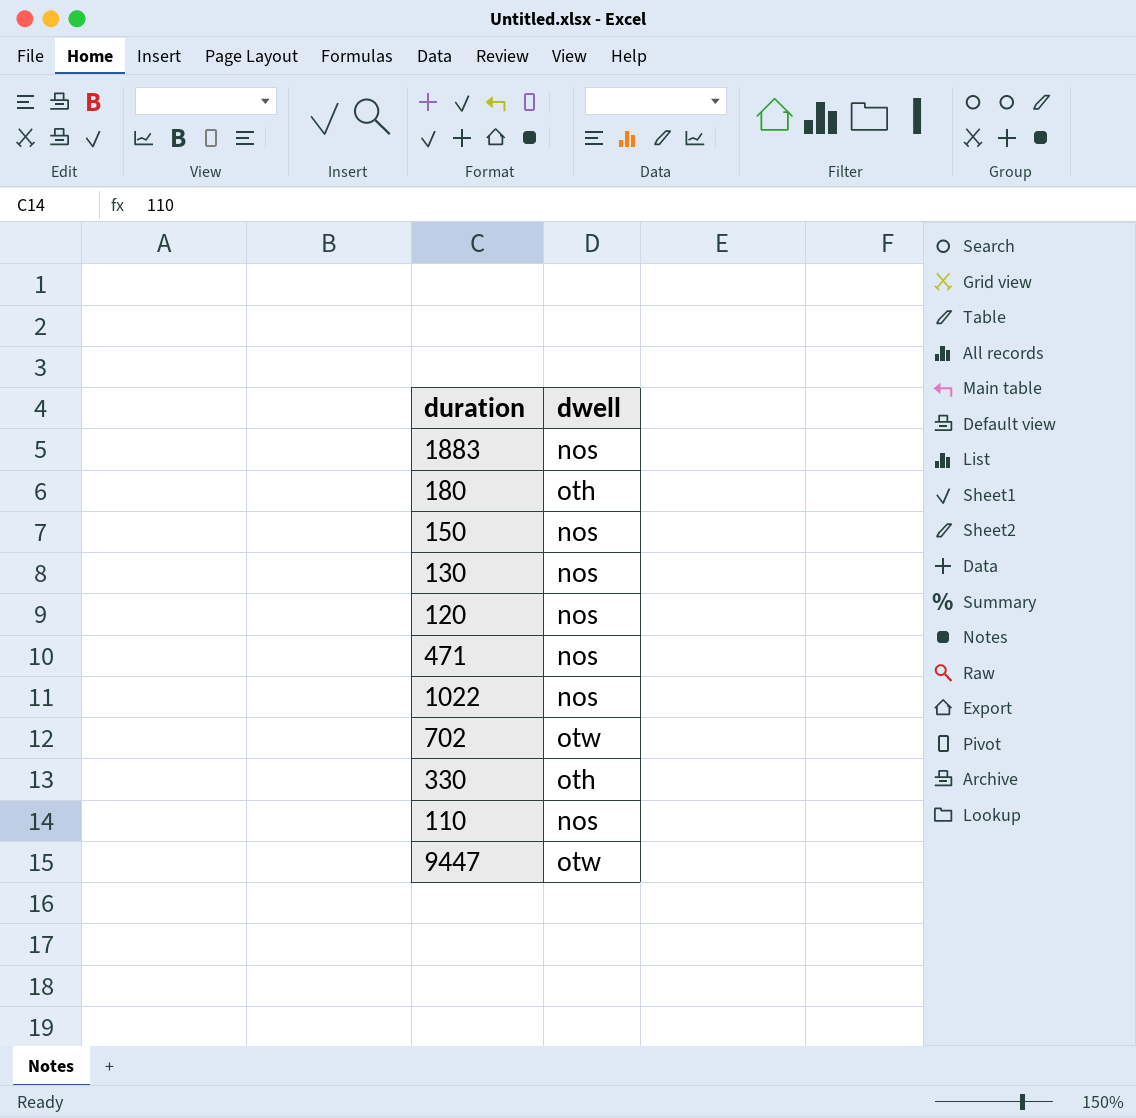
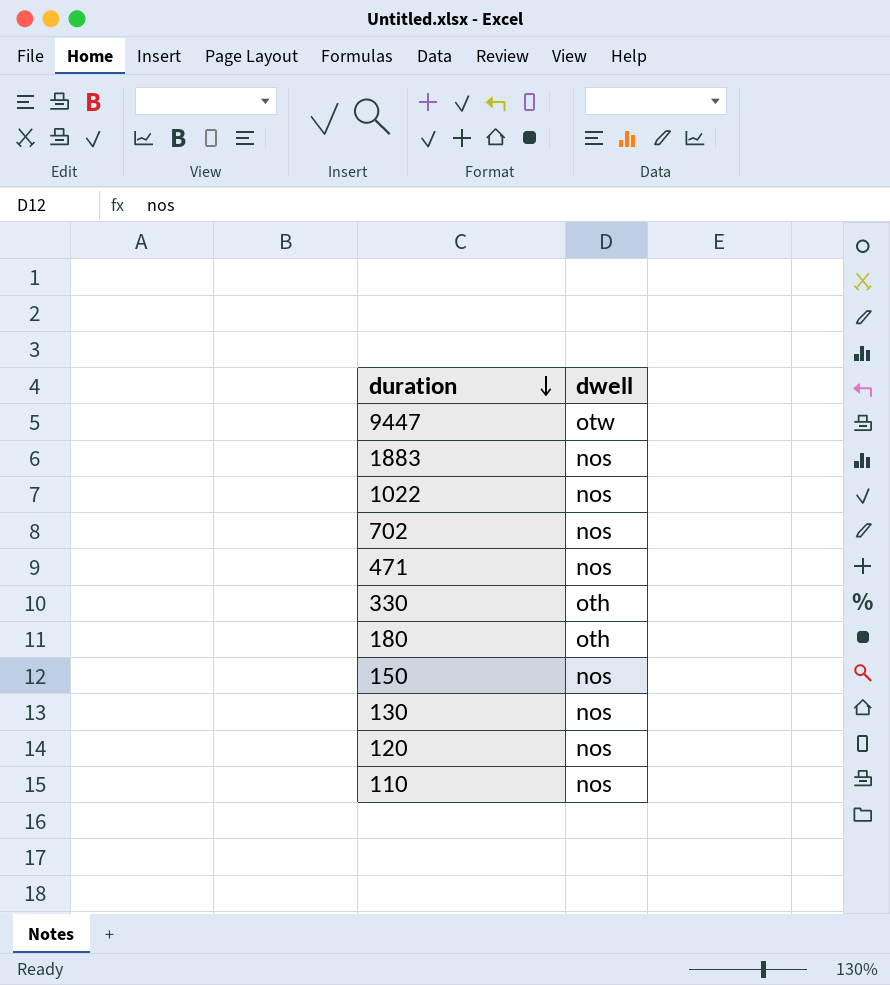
row order: none -> duration descending
702 | dwell: otw -> nos

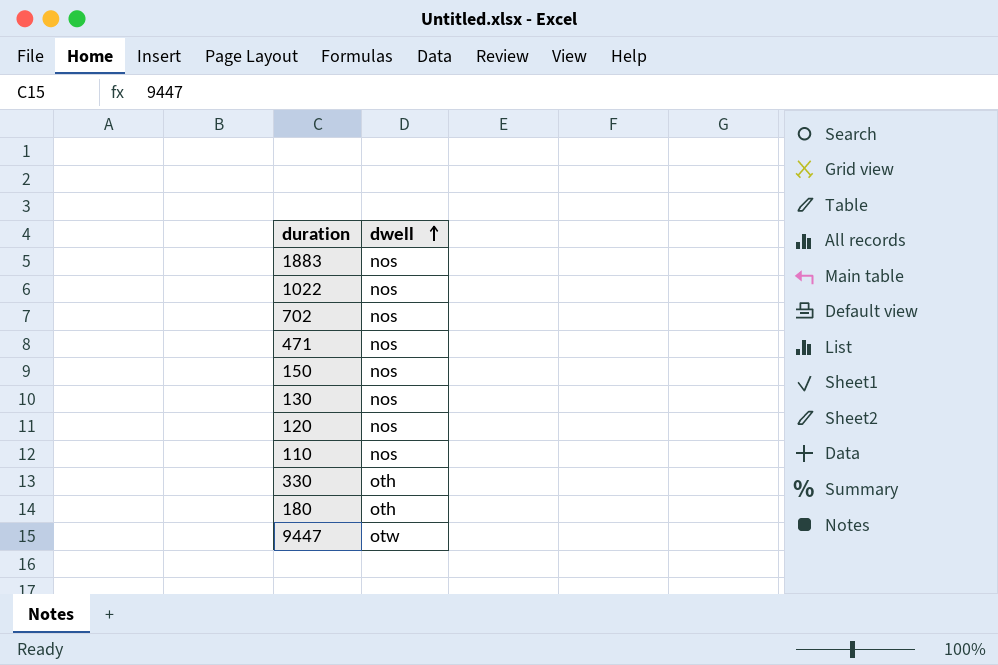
row order: duration descending -> dwell ascending

